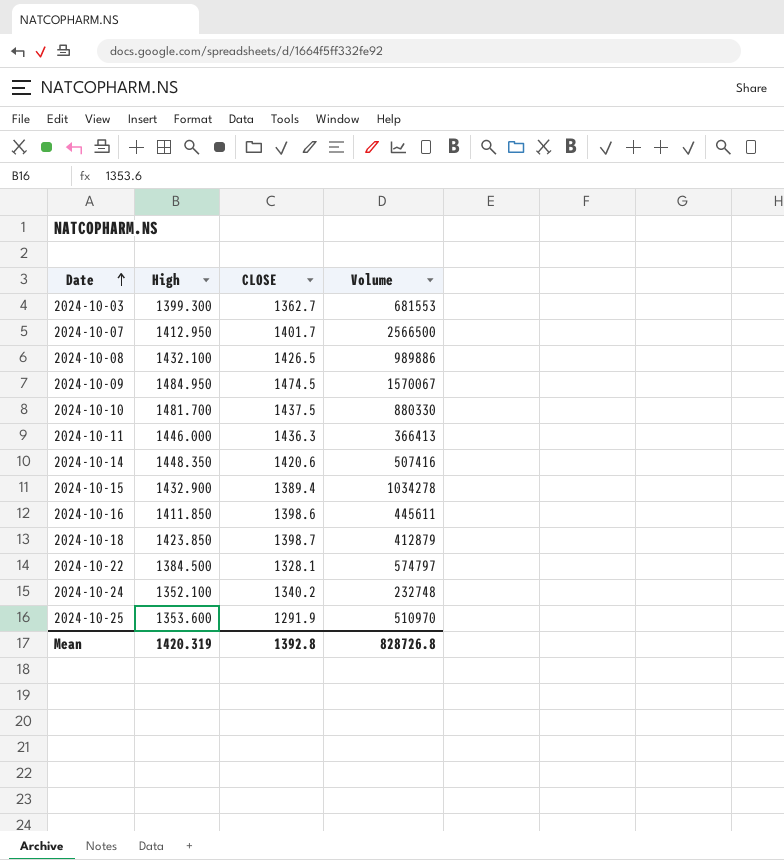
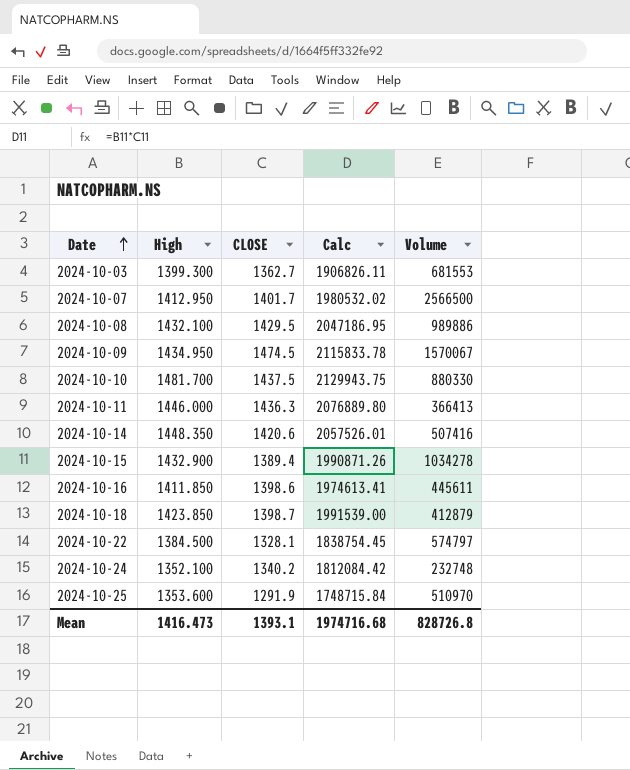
column Calc | formula: none -> [High] * [CLOSE]
2024-10-08 | CLOSE: 1426.5 -> 1429.5
2024-10-09 | High: 1484.950 -> 1434.950
Mean | High: 1420.319 -> 1416.473
Mean | CLOSE: 1392.8 -> 1393.1

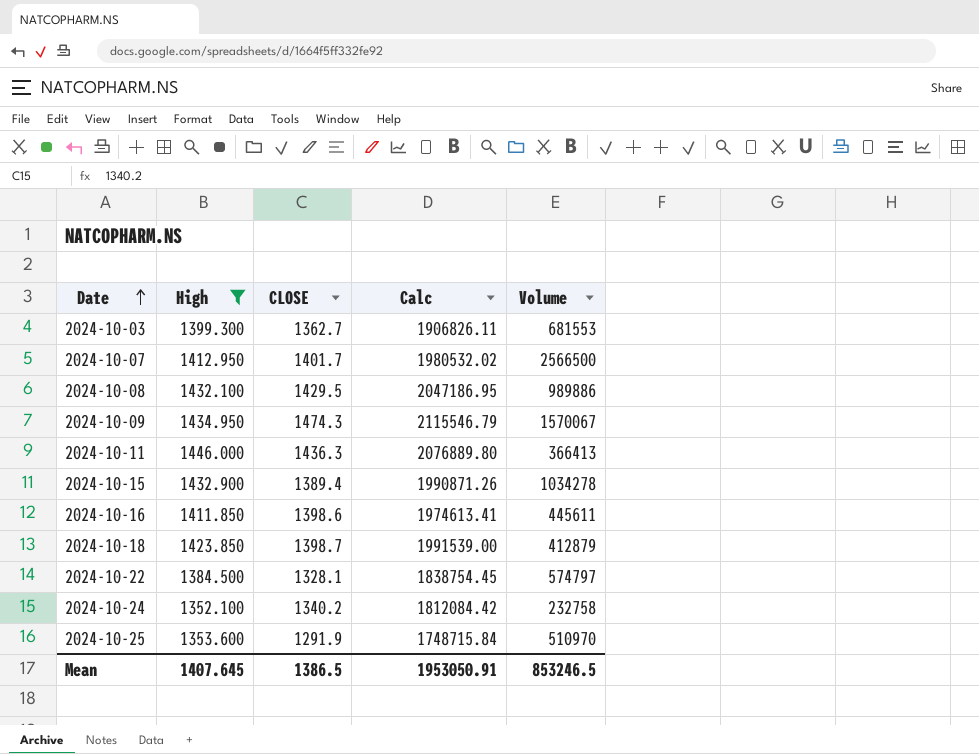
filter: none -> High <= 1446.000
2024-10-09 | CLOSE: 1474.5 -> 1474.3
2024-10-09 | Calc: 2115833.78 -> 2115546.79
2024-10-24 | Volume: 232748 -> 232758
Mean | High: 1416.473 -> 1407.645
Mean | CLOSE: 1393.1 -> 1386.5
Mean | Calc: 1974716.68 -> 1953050.91
Mean | Volume: 828726.8 -> 853246.5

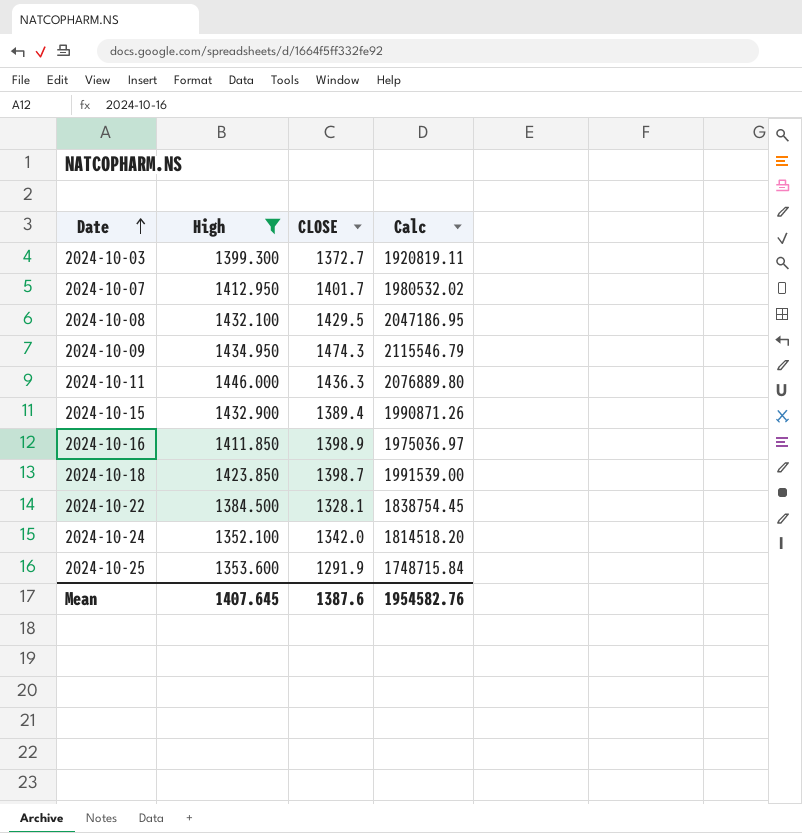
column Volume | position: 5 -> none
2024-10-03 | CLOSE: 1362.7 -> 1372.7
2024-10-03 | Calc: 1906826.11 -> 1920819.11
2024-10-16 | CLOSE: 1398.6 -> 1398.9
2024-10-16 | Calc: 1974613.41 -> 1975036.97
2024-10-24 | CLOSE: 1340.2 -> 1342.0
2024-10-24 | Calc: 1812084.42 -> 1814518.20
Mean | CLOSE: 1386.5 -> 1387.6
Mean | Calc: 1953050.91 -> 1954582.76

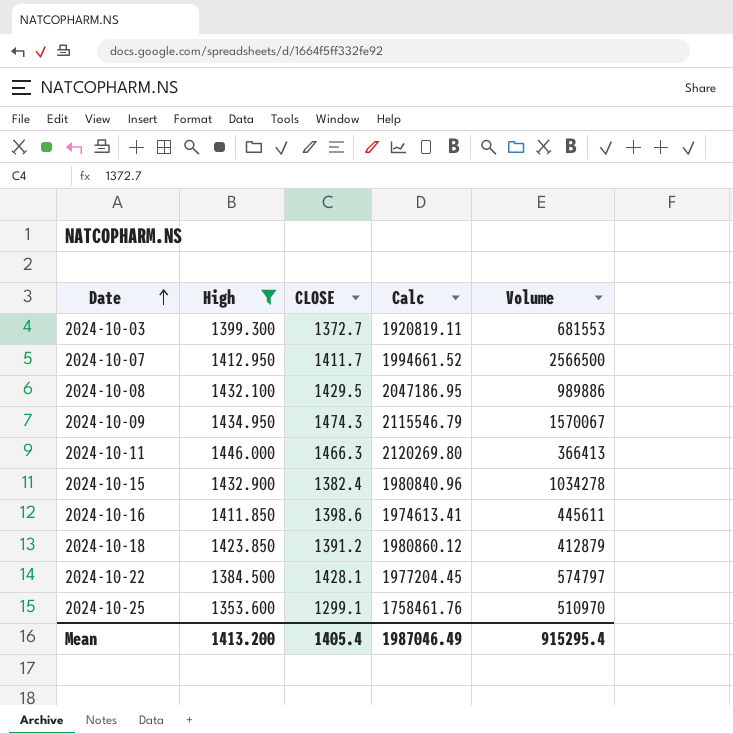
column Volume | position: none -> 5
row 2024-10-24: 1352.100 | 1342.0 | 1814518.20 -> none
2024-10-07 | CLOSE: 1401.7 -> 1411.7
2024-10-07 | Calc: 1980532.02 -> 1994661.52
2024-10-11 | CLOSE: 1436.3 -> 1466.3
2024-10-11 | Calc: 2076889.80 -> 2120269.80
2024-10-15 | CLOSE: 1389.4 -> 1382.4
2024-10-15 | Calc: 1990871.26 -> 1980840.96
2024-10-16 | CLOSE: 1398.9 -> 1398.6
2024-10-16 | Calc: 1975036.97 -> 1974613.41
2024-10-18 | CLOSE: 1398.7 -> 1391.2
2024-10-18 | Calc: 1991539.00 -> 1980860.12
2024-10-22 | CLOSE: 1328.1 -> 1428.1
2024-10-22 | Calc: 1838754.45 -> 1977204.45
2024-10-25 | CLOSE: 1291.9 -> 1299.1
2024-10-25 | Calc: 1748715.84 -> 1758461.76
Mean | High: 1407.645 -> 1413.200
Mean | CLOSE: 1387.6 -> 1405.4
Mean | Calc: 1954582.76 -> 1987046.49

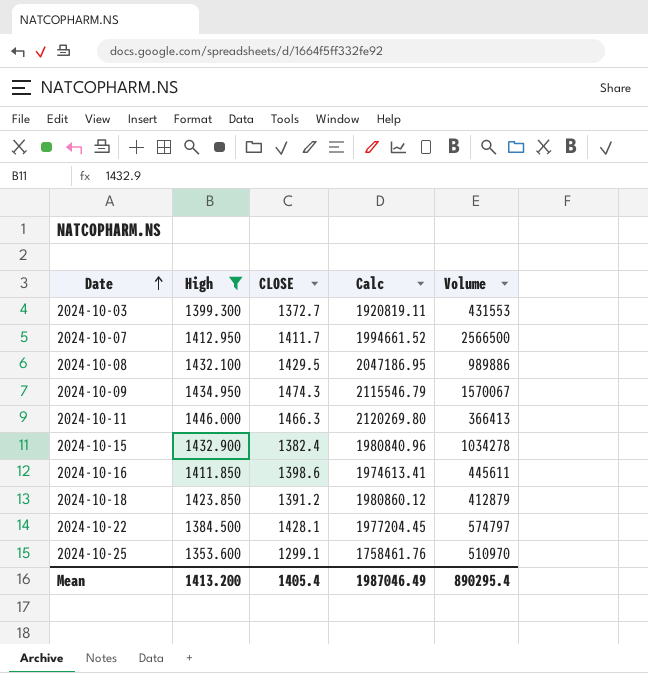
2024-10-03 | Volume: 681553 -> 431553
Mean | Volume: 915295.4 -> 890295.4

